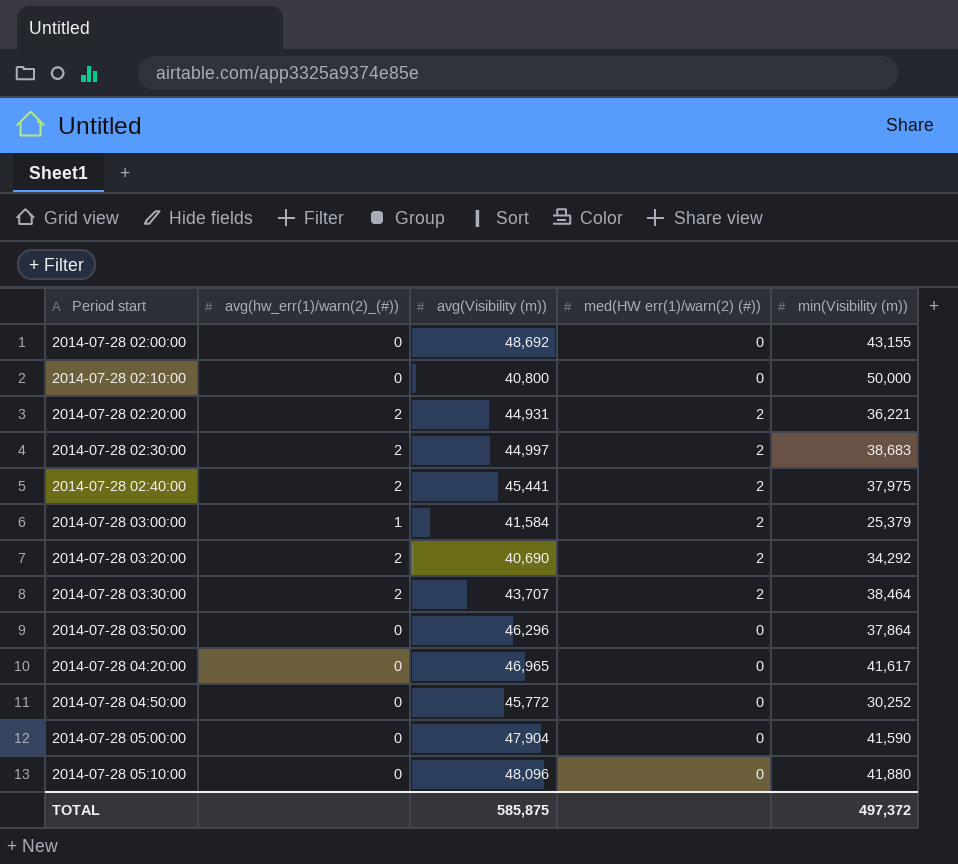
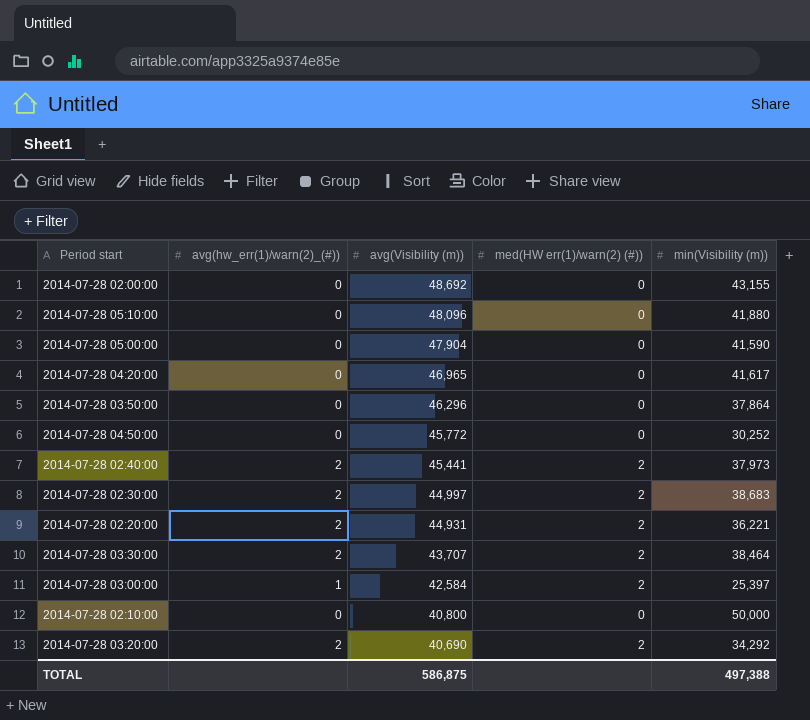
row order: Period start ascending -> avg(Visibility (m)) descending
2014-07-28 02:40:00 | min(Visibility (m)): 37,975 -> 37,973
2014-07-28 03:00:00 | avg(Visibility (m)): 41,584 -> 42,584
2014-07-28 03:00:00 | min(Visibility (m)): 25,379 -> 25,397
TOTAL | avg(Visibility (m)): 585,875 -> 586,875
TOTAL | min(Visibility (m)): 497,372 -> 497,388

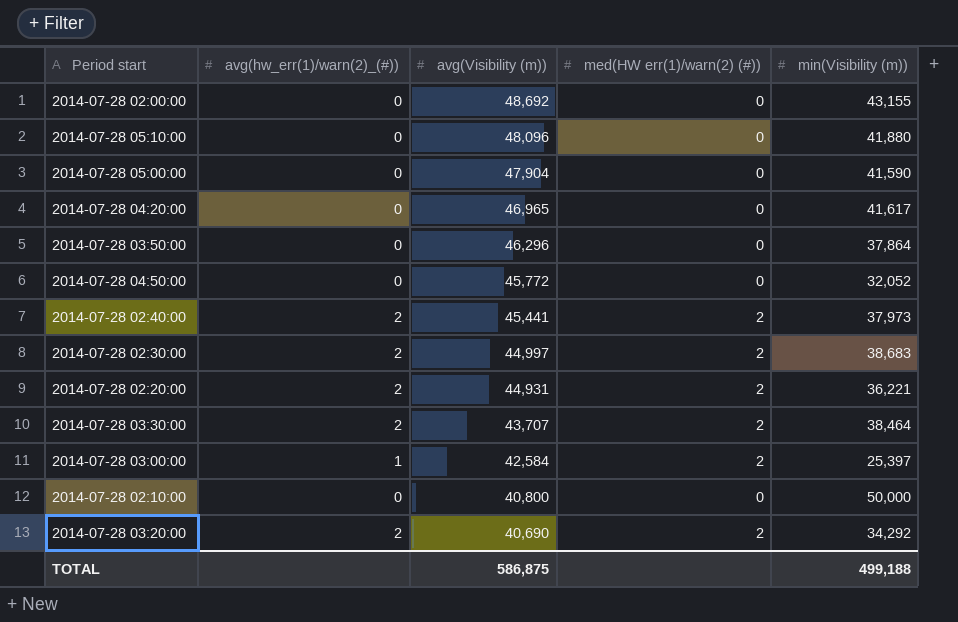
2014-07-28 04:50:00 | min(Visibility (m)): 30,252 -> 32,052
TOTAL | min(Visibility (m)): 497,388 -> 499,188

